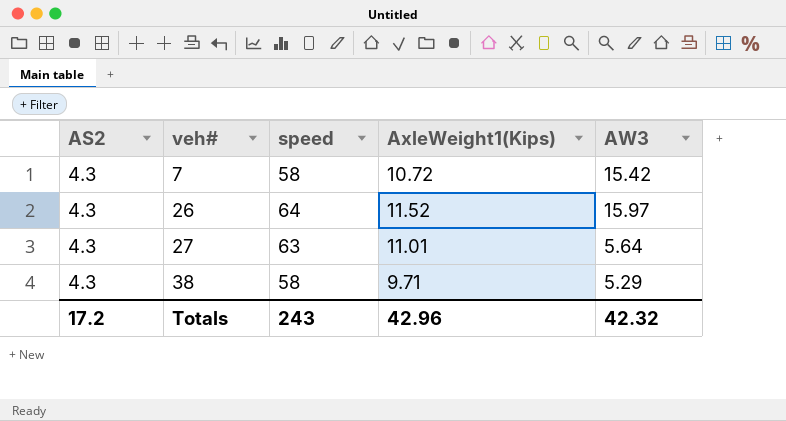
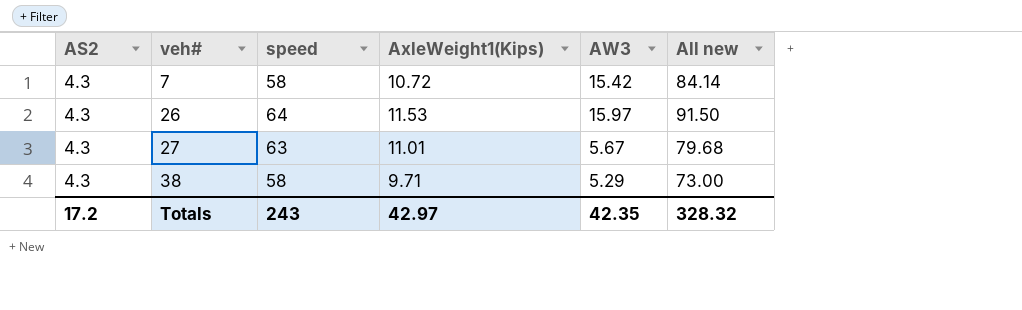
column All new | formula: none -> [speed] + [AxleWeight1(Kips)] + [AW3]
26 | AxleWeight1(Kips): 11.52 -> 11.53
27 | AW3: 5.64 -> 5.67
Totals | AxleWeight1(Kips): 42.96 -> 42.97
Totals | AW3: 42.32 -> 42.35

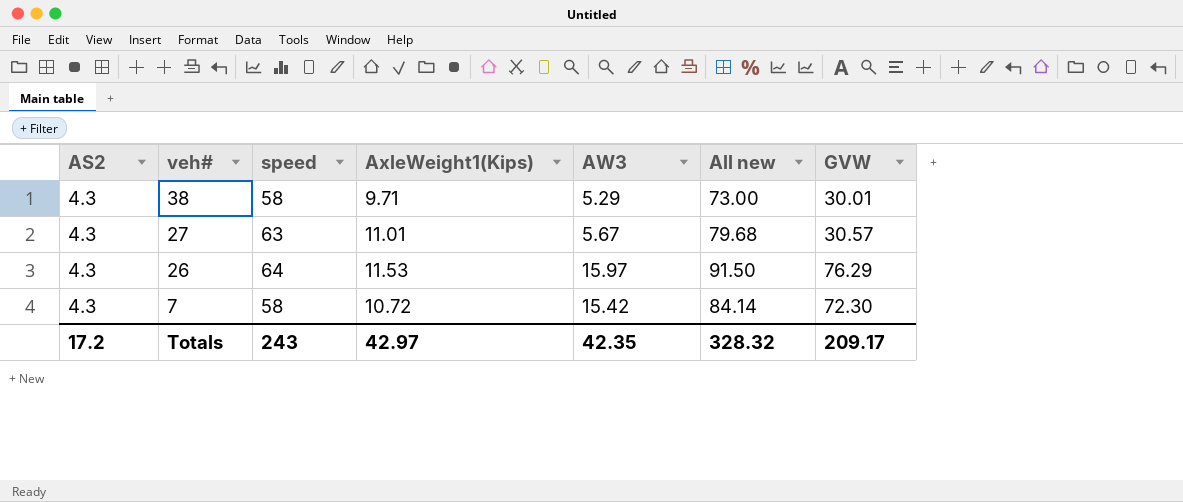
row order: veh# ascending -> veh# descending
column GVW | position: none -> 7

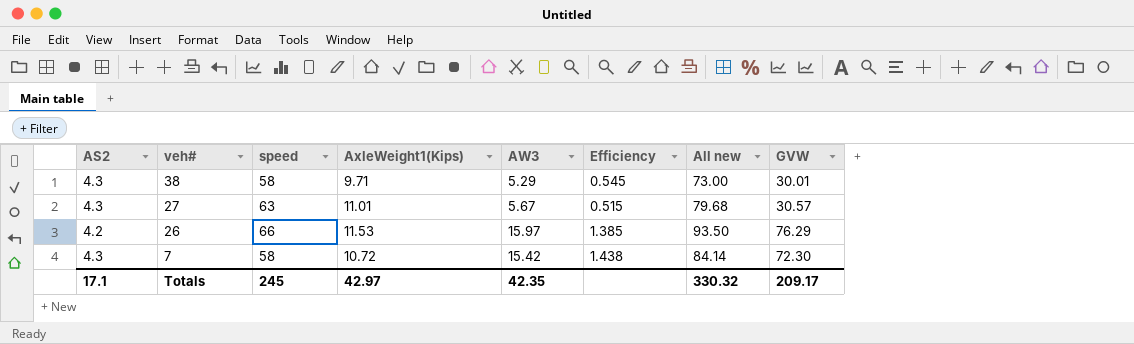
column Efficiency | formula: none -> [AW3] / [AxleWeight1(Kips)]
26 | AS2: 4.3 -> 4.2
26 | speed: 64 -> 66
26 | All new: 91.50 -> 93.50
Totals | AS2: 17.2 -> 17.1
Totals | speed: 243 -> 245
Totals | All new: 328.32 -> 330.32

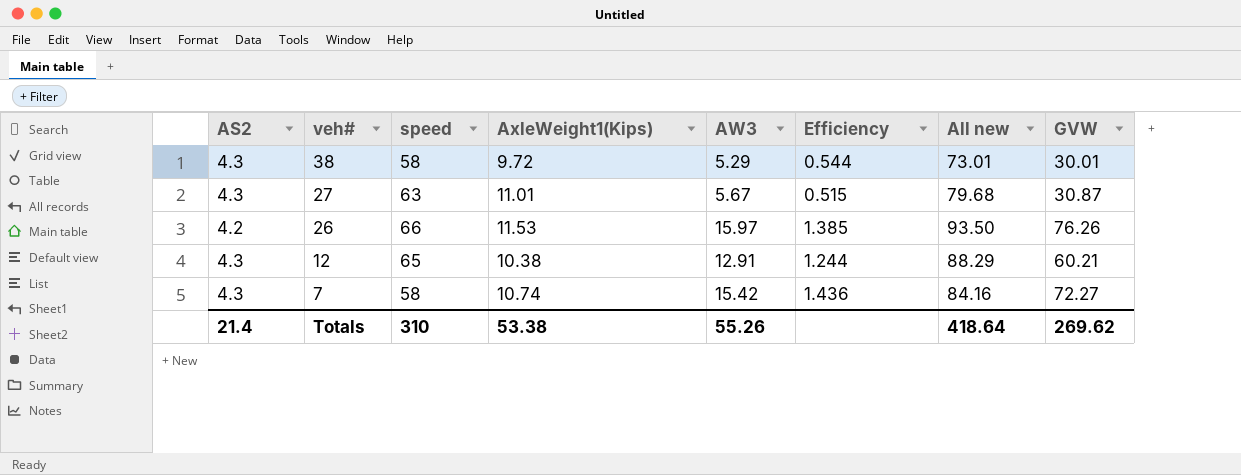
38 | AxleWeight1(Kips): 9.71 -> 9.72
38 | Efficiency: 0.545 -> 0.544
38 | All new: 73.00 -> 73.01
27 | GVW: 30.57 -> 30.87
26 | GVW: 76.29 -> 76.26
row 12: none -> 4.3 | 65 | 10.38 | 12.91 | 1.244 | 88.29 | 60.21
7 | AxleWeight1(Kips): 10.72 -> 10.74
7 | Efficiency: 1.438 -> 1.436
7 | All new: 84.14 -> 84.16
7 | GVW: 72.30 -> 72.27
Totals | AS2: 17.1 -> 21.4
Totals | speed: 245 -> 310
Totals | AxleWeight1(Kips): 42.97 -> 53.38
Totals | AW3: 42.35 -> 55.26
Totals | All new: 330.32 -> 418.64
Totals | GVW: 209.17 -> 269.62

